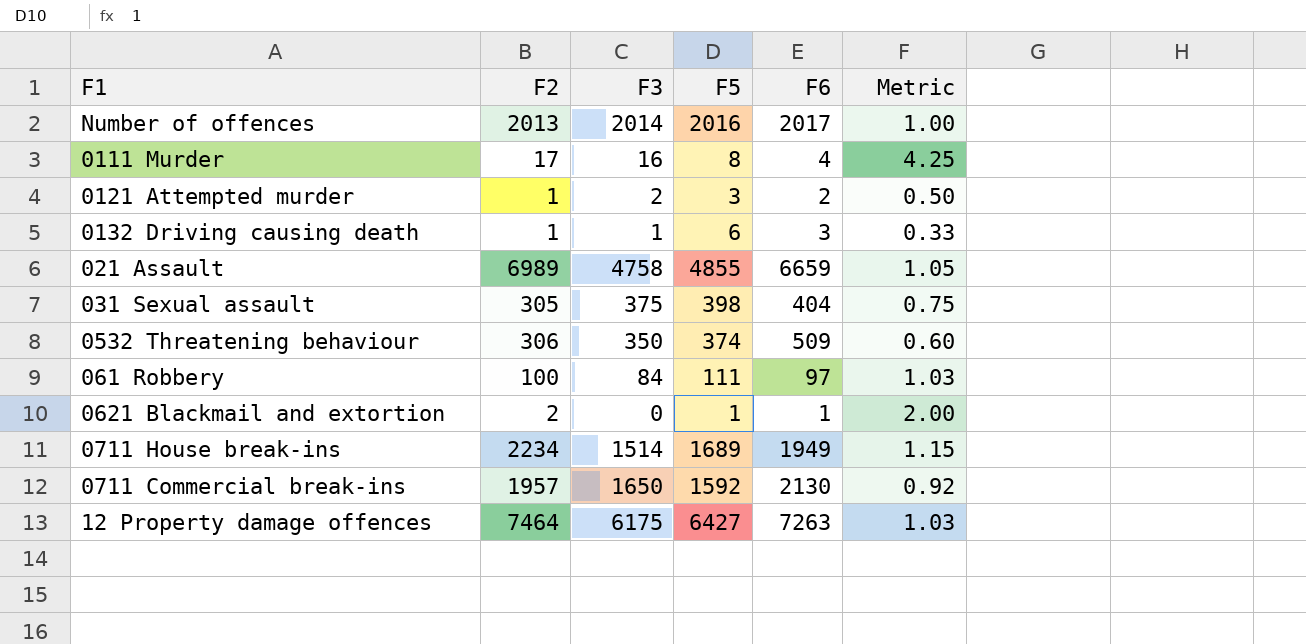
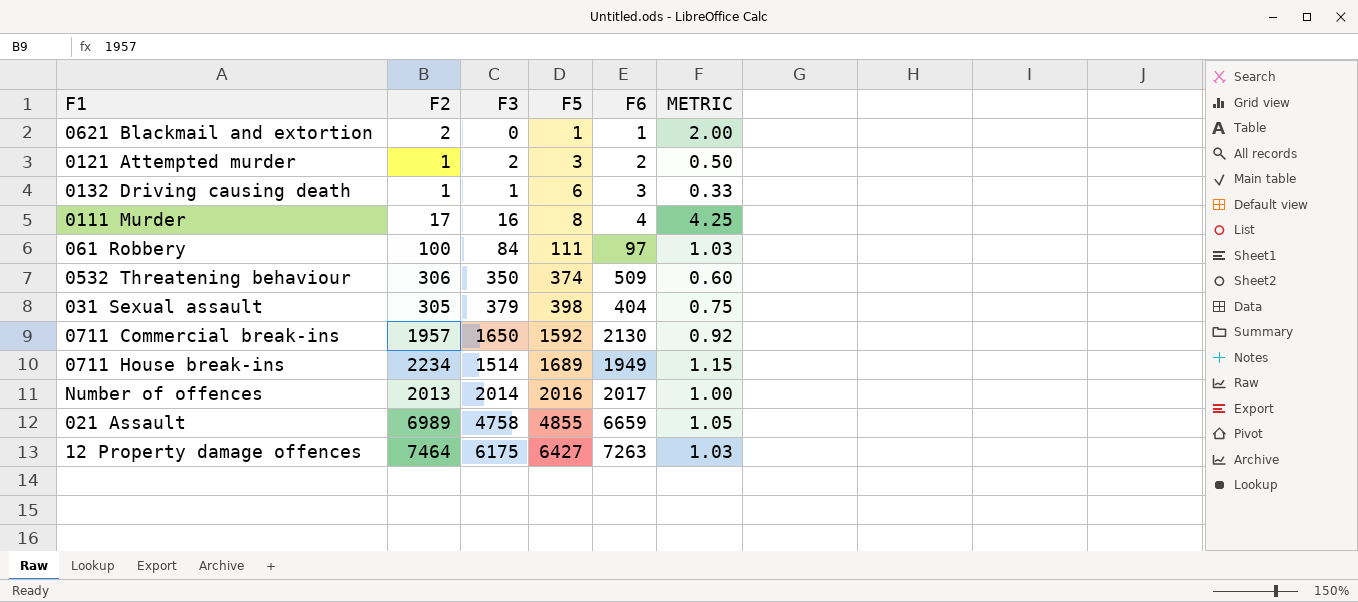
row order: none -> F5 ascending
column name: Metric -> METRIC
031 Sexual assault | F3: 375 -> 379

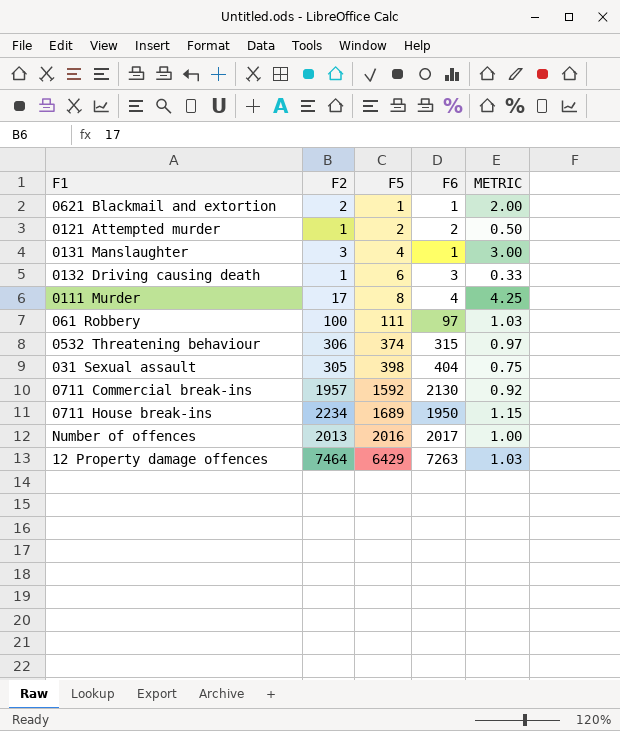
column F3 | position: 3 -> none
row 021 Assault: 6989 | 4758 | 4855 | 6659 | 1.05 -> none
0121 Attempted murder | F5: 3 -> 2
row 0131 Manslaughter: none -> 3 | 4 | 1 | 3.00
0532 Threatening behaviour | F6: 509 -> 315
0532 Threatening behaviour | METRIC: 0.60 -> 0.97
0711 House break-ins | F6: 1949 -> 1950
12 Property damage offences | F5: 6427 -> 6429

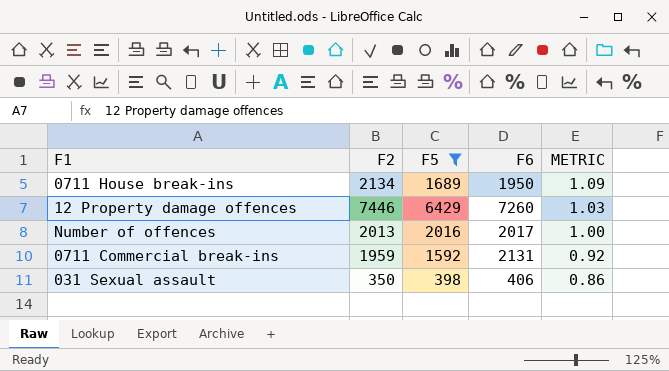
filter: none -> F5 >= 398
row order: F5 ascending -> METRIC descending
0711 House break-ins | F2: 2234 -> 2134
0711 House break-ins | METRIC: 1.15 -> 1.09
12 Property damage offences | F2: 7464 -> 7446
12 Property damage offences | F6: 7263 -> 7260
0711 Commercial break-ins | F2: 1957 -> 1959
0711 Commercial break-ins | F6: 2130 -> 2131
031 Sexual assault | F2: 305 -> 350
031 Sexual assault | F6: 404 -> 406
031 Sexual assault | METRIC: 0.75 -> 0.86

